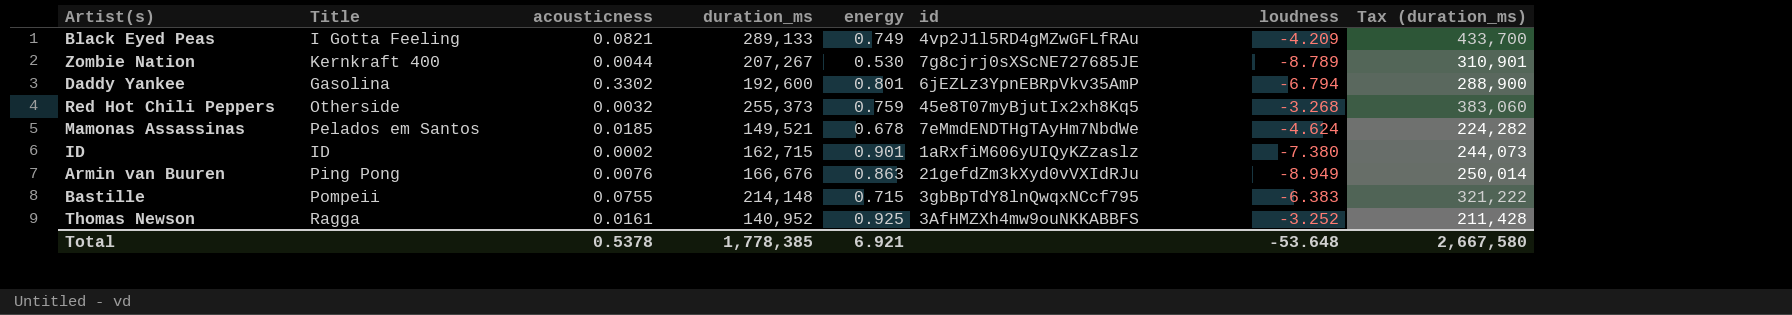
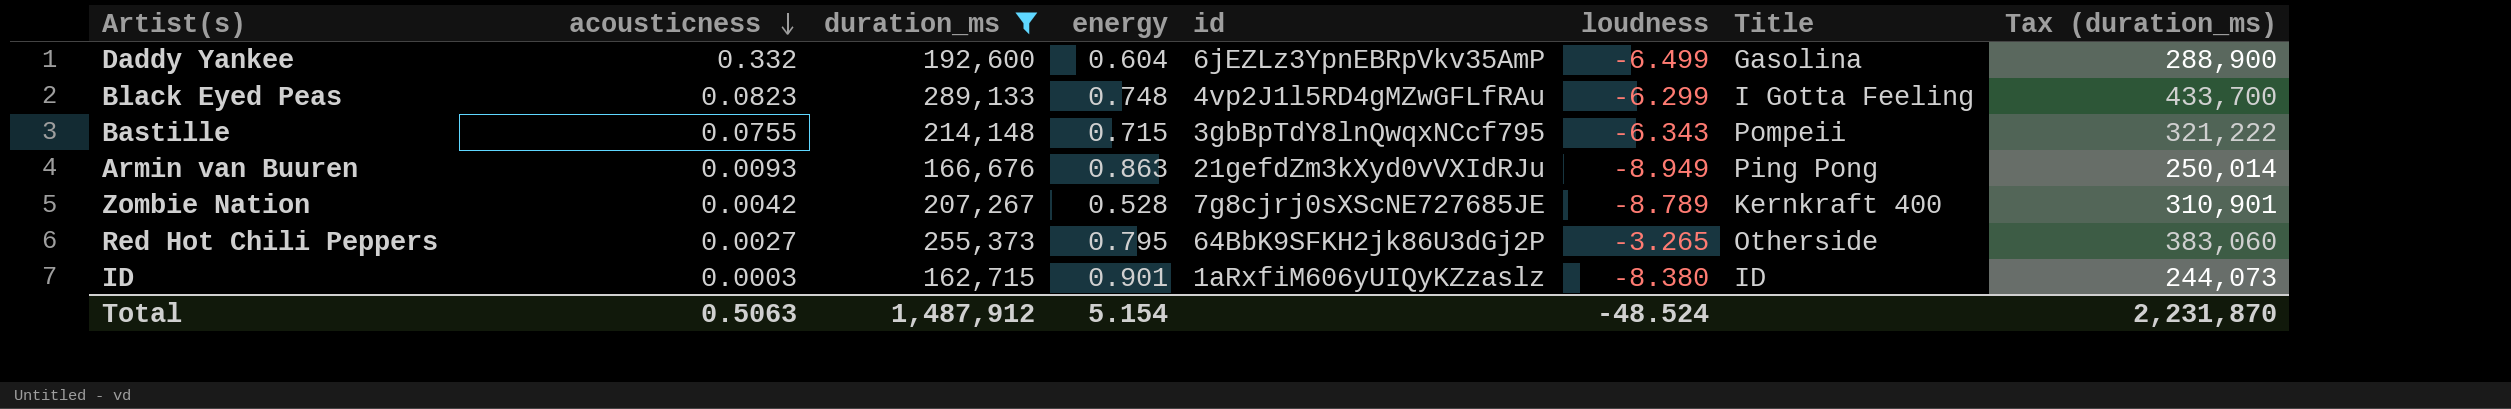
filter: none -> duration_ms >= 162,715
row order: none -> acousticness descending
column Title | position: 2 -> 7
Daddy Yankee | acousticness: 0.3302 -> 0.332
Daddy Yankee | energy: 0.801 -> 0.604
Daddy Yankee | loudness: -6.794 -> -6.499
Black Eyed Peas | acousticness: 0.0821 -> 0.0823
Black Eyed Peas | energy: 0.749 -> 0.748
Black Eyed Peas | loudness: -4.209 -> -6.299
Bastille | loudness: -6.383 -> -6.343
Armin van Buuren | acousticness: 0.0076 -> 0.0093
Zombie Nation | acousticness: 0.0044 -> 0.0042
Zombie Nation | energy: 0.530 -> 0.528
Red Hot Chili Peppers | acousticness: 0.0032 -> 0.0027
Red Hot Chili Peppers | energy: 0.759 -> 0.795
Red Hot Chili Peppers | id: 45e8T07myBjutIx2xh8Kq5 -> 64BbK9SFKH2jk86U3dGj2P
Red Hot Chili Peppers | loudness: -3.268 -> -3.265
ID | acousticness: 0.0002 -> 0.0003
ID | loudness: -7.380 -> -8.380
Total | acousticness: 0.5378 -> 0.5063
Total | duration_ms: 1,778,385 -> 1,487,912
Total | energy: 6.921 -> 5.154
Total | loudness: -53.648 -> -48.524
Total | Tax (duration_ms): 2,667,580 -> 2,231,870

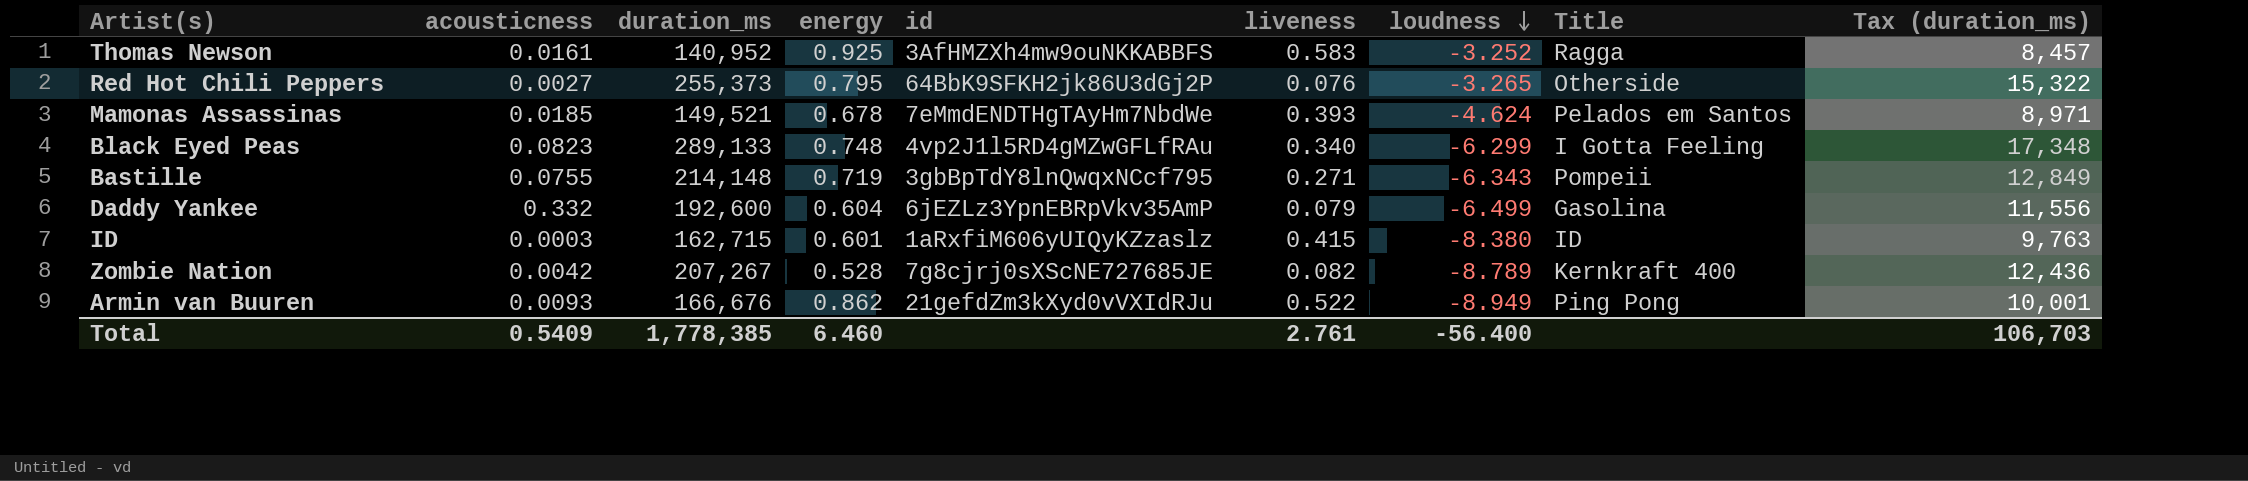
filter: duration_ms >= 162,715 -> none
row order: acousticness descending -> loudness descending
column liveness | position: none -> 6
column Tax (duration_ms) | formula: [duration_ms] * 1.5 -> [duration_ms] * 0.06
Bastille | energy: 0.715 -> 0.719
ID | energy: 0.901 -> 0.601
Armin van Buuren | energy: 0.863 -> 0.862
Total | acousticness: 0.5063 -> 0.5409
Total | duration_ms: 1,487,912 -> 1,778,385
Total | energy: 5.154 -> 6.460
Total | loudness: -48.524 -> -56.400
Total | Tax (duration_ms): 2,231,870 -> 106,703

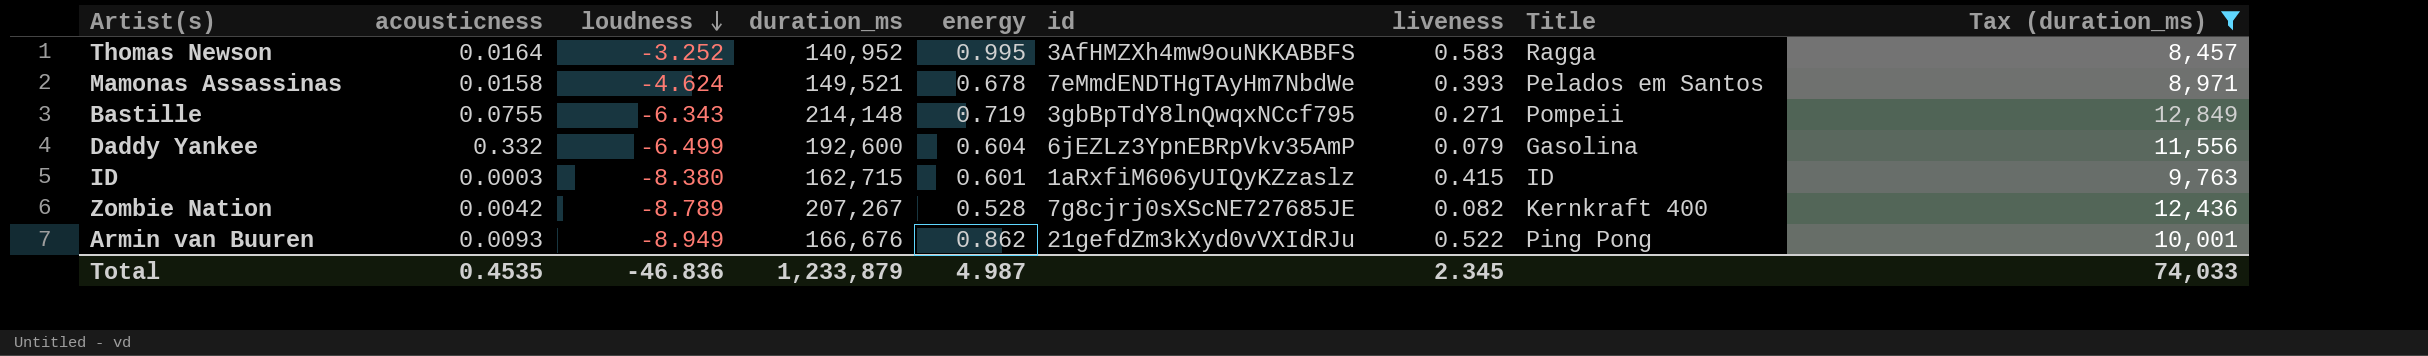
filter: none -> Tax (duration_ms) <= 12,849
column loudness | position: 7 -> 3
Thomas Newson | acousticness: 0.0161 -> 0.0164
Thomas Newson | energy: 0.925 -> 0.995
Mamonas Assassinas | acousticness: 0.0185 -> 0.0158
Total | acousticness: 0.5409 -> 0.4535
Total | loudness: -56.400 -> -46.836
Total | duration_ms: 1,778,385 -> 1,233,879
Total | energy: 6.460 -> 4.987
Total | liveness: 2.761 -> 2.345
Total | Tax (duration_ms): 106,703 -> 74,033

